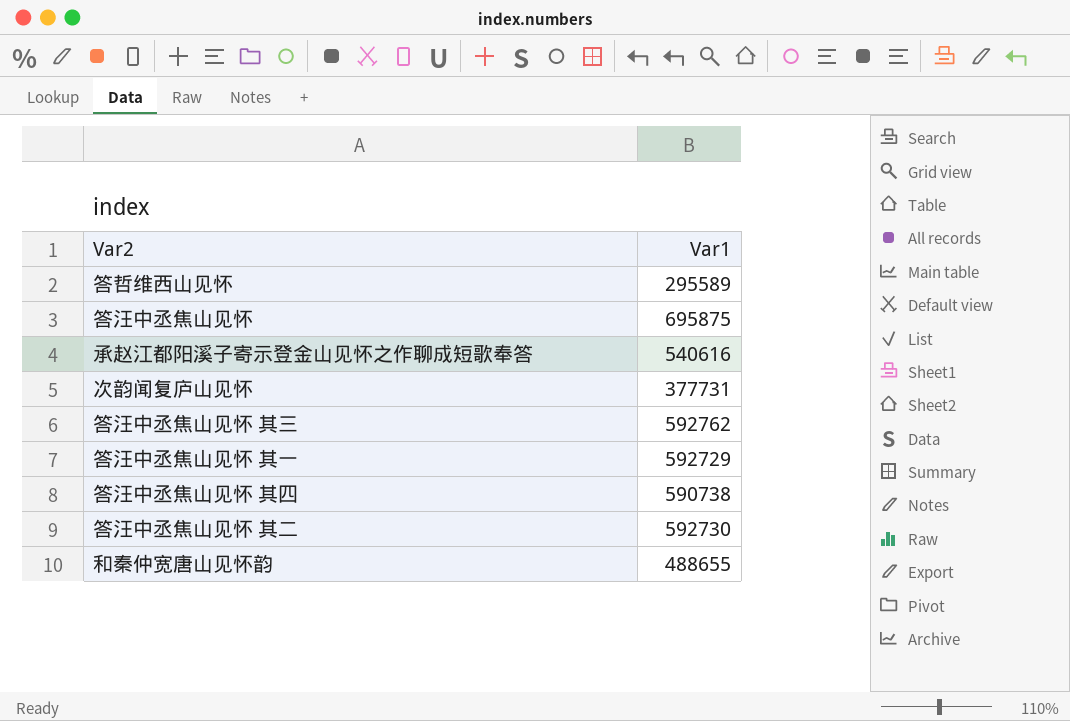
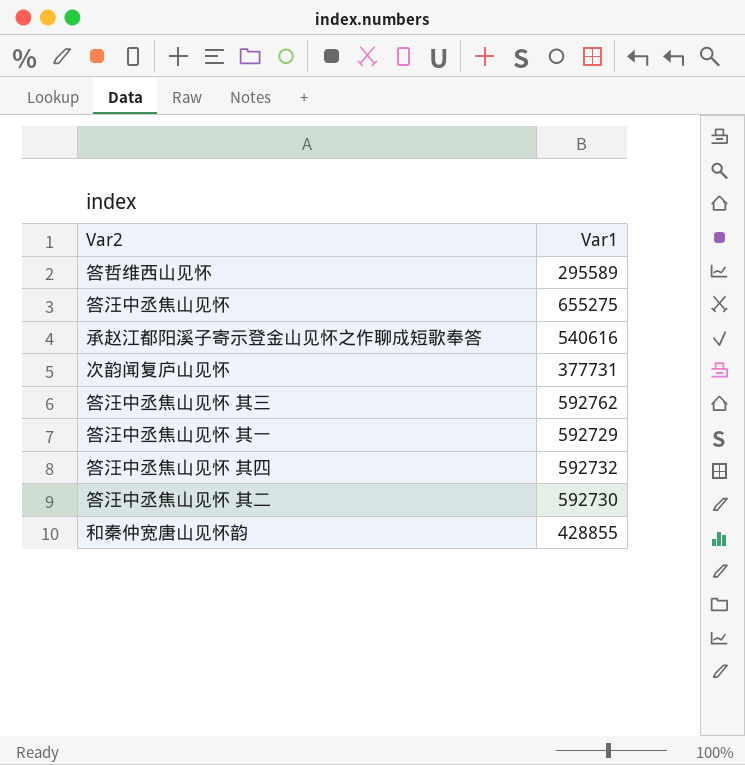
答汪中丞焦山见怀 | Var1: 695875 -> 655275
答汪中丞焦山见怀 其四 | Var1: 590738 -> 592732
和秦仲宽唐山见怀韵 | Var1: 488655 -> 428855

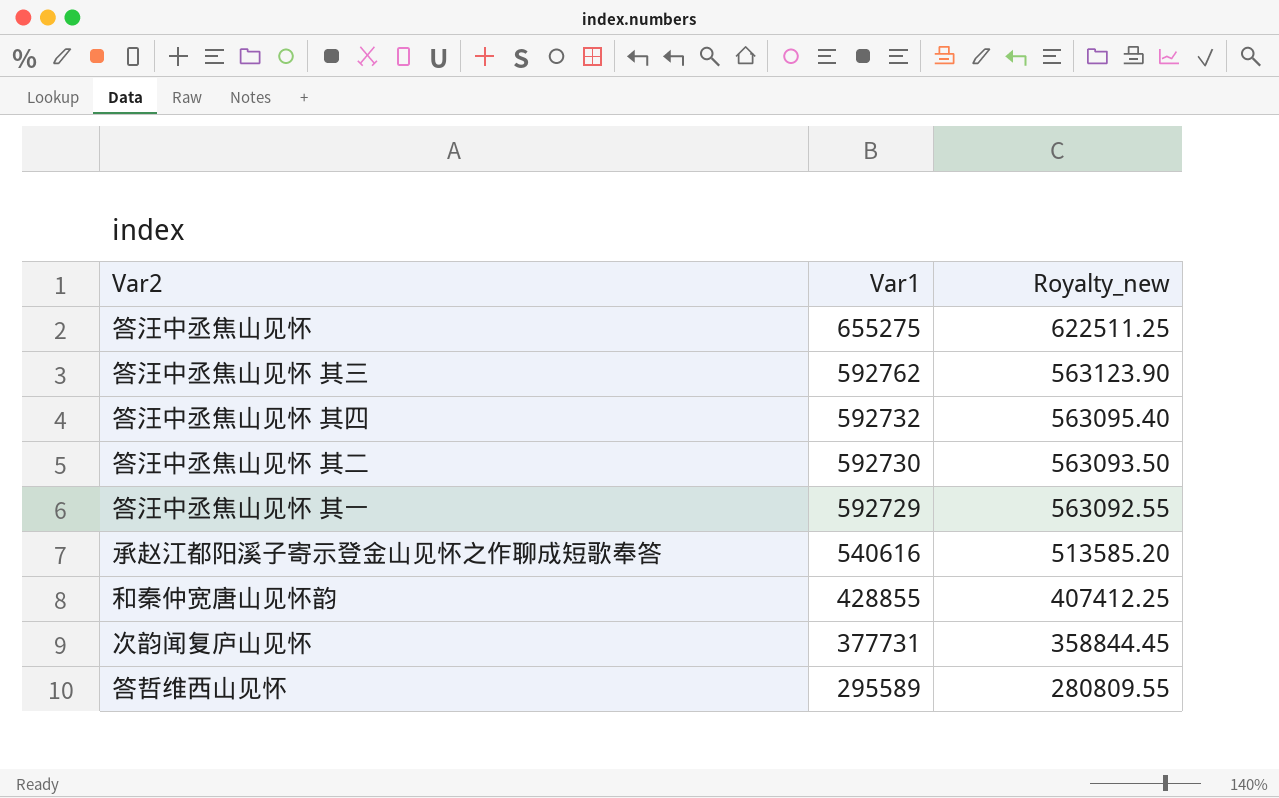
row order: none -> Var1 descending
column Royalty_new | formula: none -> [Var1] * 0.95

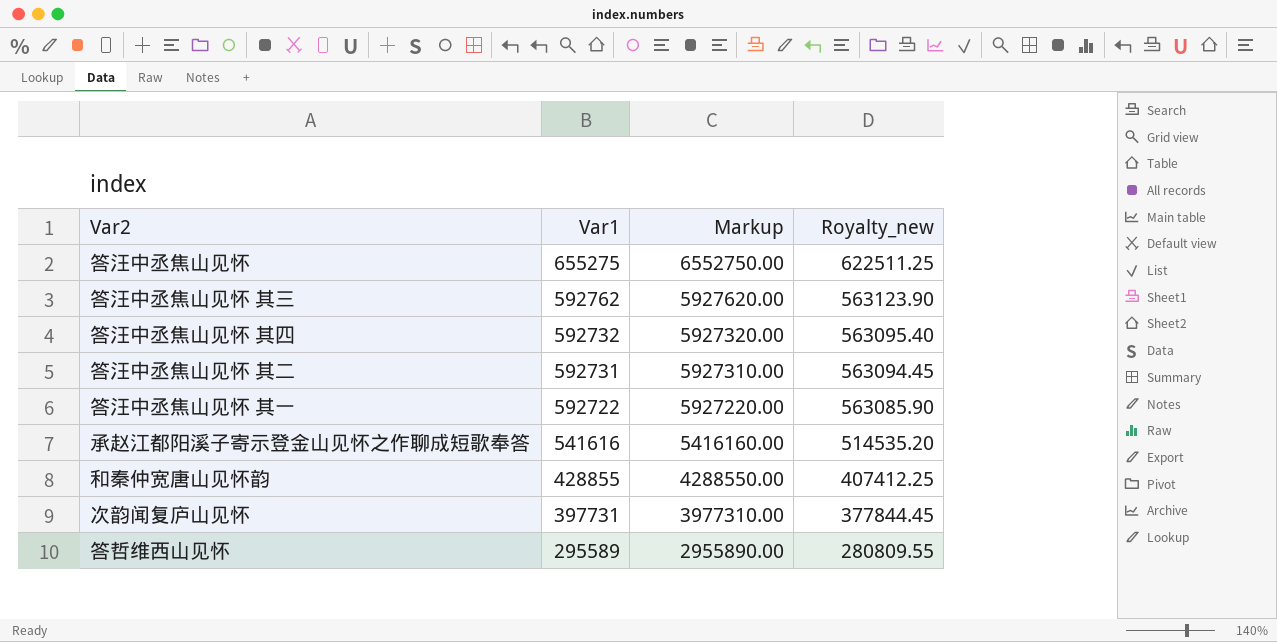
column Markup | formula: none -> [Var1] * 10
答汪中丞焦山见怀 其二 | Var1: 592730 -> 592731
答汪中丞焦山见怀 其二 | Royalty_new: 563093.50 -> 563094.45
答汪中丞焦山见怀 其一 | Var1: 592729 -> 592722
答汪中丞焦山见怀 其一 | Royalty_new: 563092.55 -> 563085.90
承赵江都阳溪子寄示登金山见怀之作聊成短歌奉答 | Var1: 540616 -> 541616
承赵江都阳溪子寄示登金山见怀之作聊成短歌奉答 | Royalty_new: 513585.20 -> 514535.20
次韵闻复庐山见怀 | Var1: 377731 -> 397731
次韵闻复庐山见怀 | Royalty_new: 358844.45 -> 377844.45

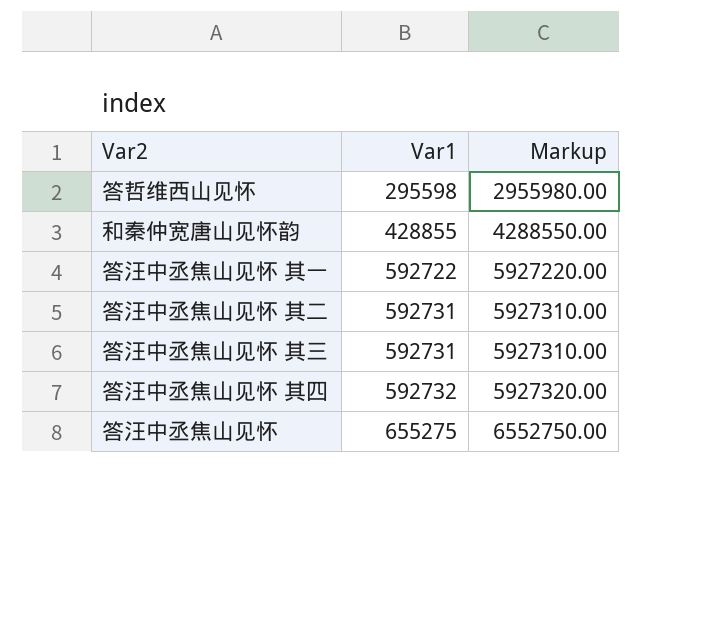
row order: Var1 descending -> Var1 ascending
column Royalty_new | formula: [Var1] * 0.95 -> none
row 承赵江都阳溪子寄示登金山见怀之作聊成短歌奉答: 541616 | 5416160.00 | 514535.20 -> none
row 次韵闻复庐山见怀: 397731 | 3977310.00 | 377844.45 -> none
答哲维西山见怀 | Var1: 295589 -> 295598
答哲维西山见怀 | Markup: 2955890.00 -> 2955980.00
答汪中丞焦山见怀 其三 | Var1: 592762 -> 592731
答汪中丞焦山见怀 其三 | Markup: 5927620.00 -> 5927310.00

